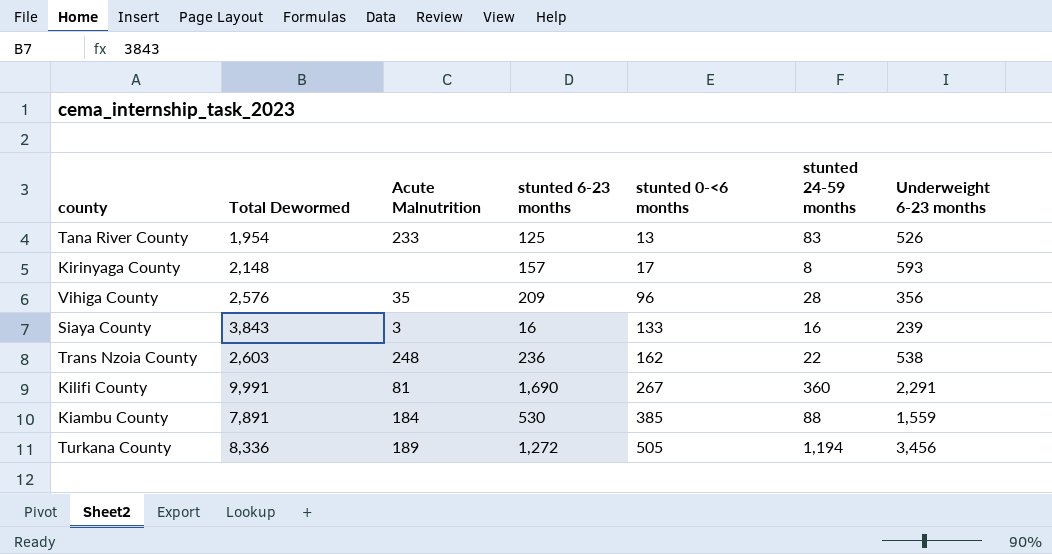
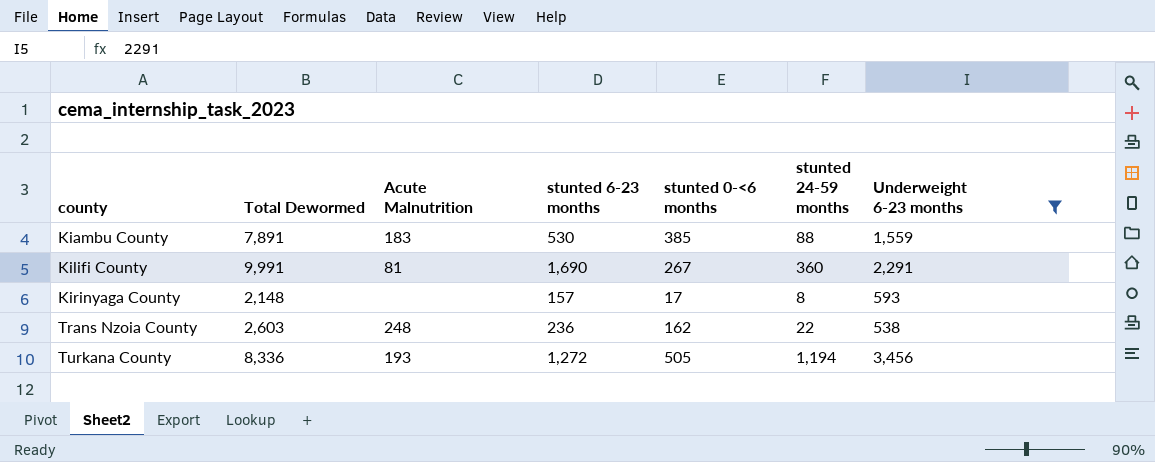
filter: none -> Underweight 6-23 months >= 538
row order: stunted 0-<6 months ascending -> county ascending
Kiambu County | Acute Malnutrition: 184 -> 183
Turkana County | Acute Malnutrition: 189 -> 193

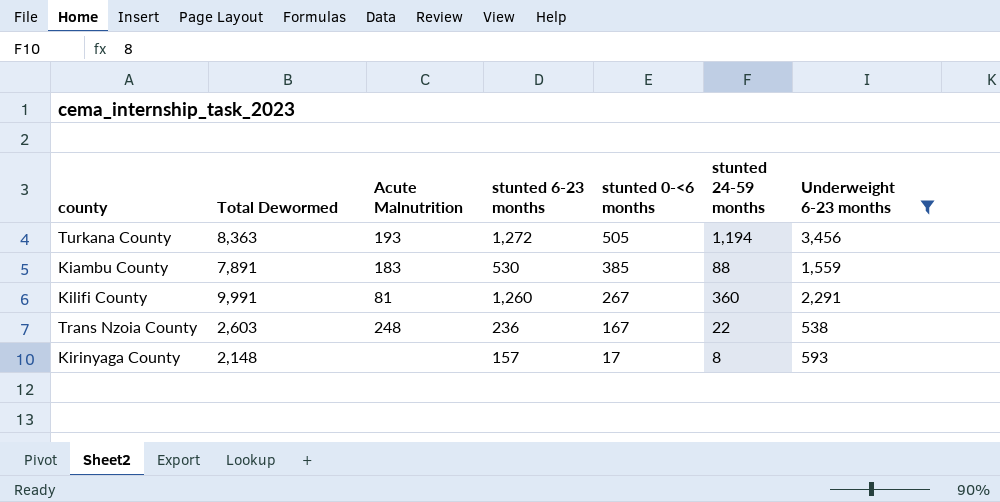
row order: county ascending -> stunted 0-<6 months descending
Turkana County | Total Dewormed: 8,336 -> 8,363
Kilifi County | stunted 6-23 months: 1,690 -> 1,260
Trans Nzoia County | stunted 0-<6 months: 162 -> 167

